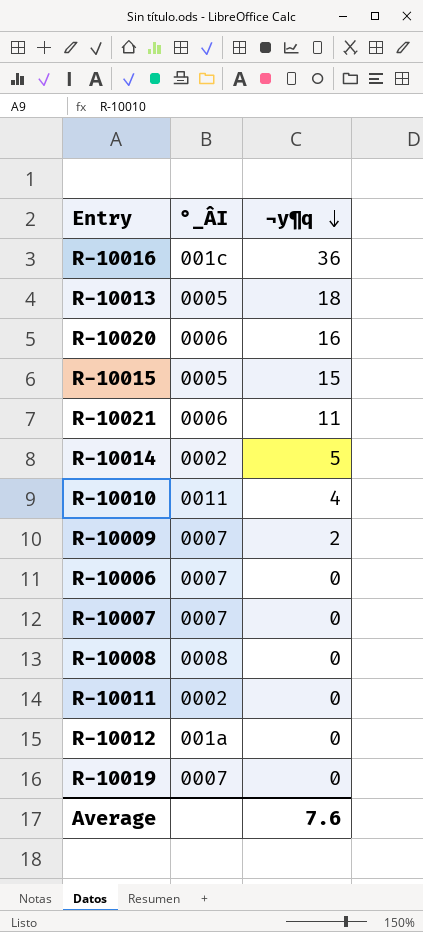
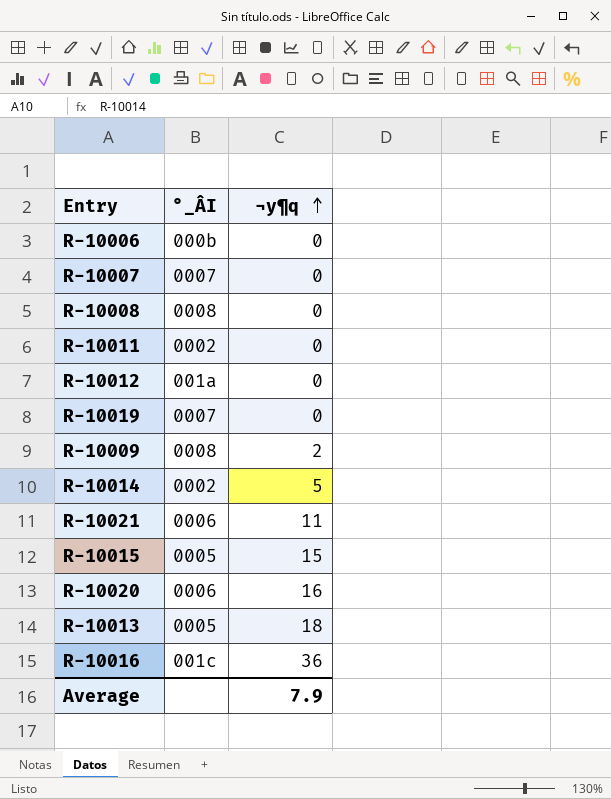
row order: ¬y¶q descending -> ¬y¶q ascending
row R-10010: 0011 | 4 -> none
R-10006 | °_ÂI: 0007 -> 000b
R-10009 | °_ÂI: 0007 -> 0008
Average | ¬y¶q: 7.6 -> 7.9

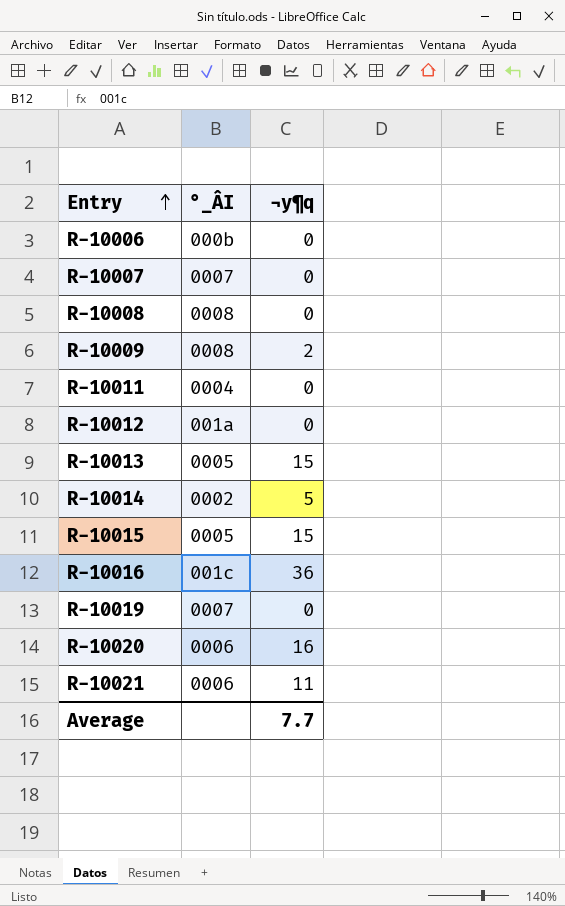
row order: ¬y¶q ascending -> Entry ascending
R-10011 | °_ÂI: 0002 -> 0004
R-10013 | ¬y¶q: 18 -> 15
Average | ¬y¶q: 7.9 -> 7.7

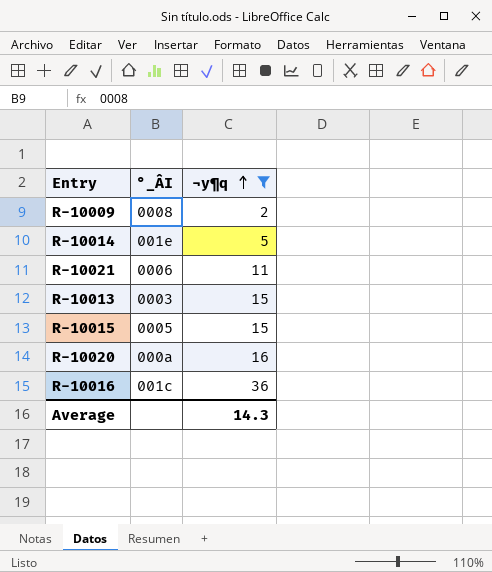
filter: none -> ¬y¶q != 0
row order: Entry ascending -> ¬y¶q ascending
R-10014 | °_ÂI: 0002 -> 001e
R-10013 | °_ÂI: 0005 -> 0003
R-10020 | °_ÂI: 0006 -> 000a
Average | ¬y¶q: 7.7 -> 14.3

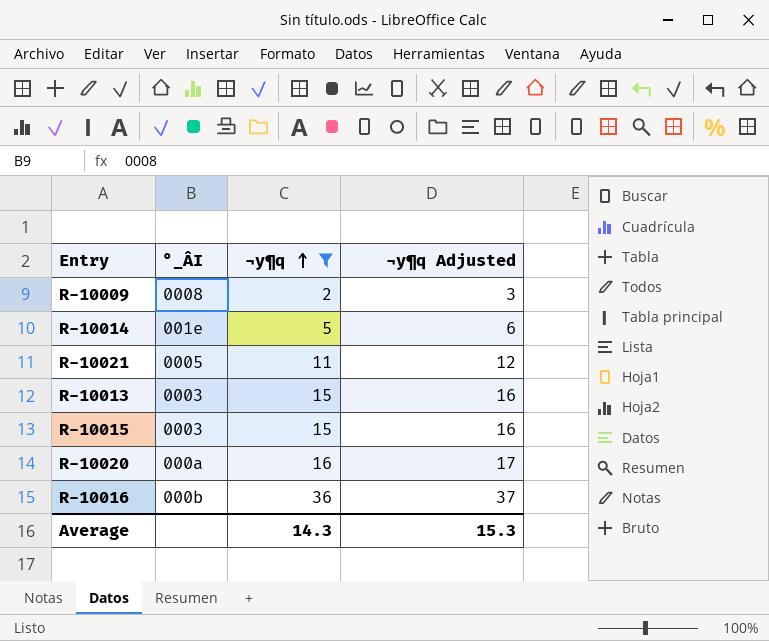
column ¬y¶q Adjusted | formula: none -> [¬y¶q] + 1
R-10021 | °_ÂI: 0006 -> 0005
R-10015 | °_ÂI: 0005 -> 0003
R-10016 | °_ÂI: 001c -> 000b

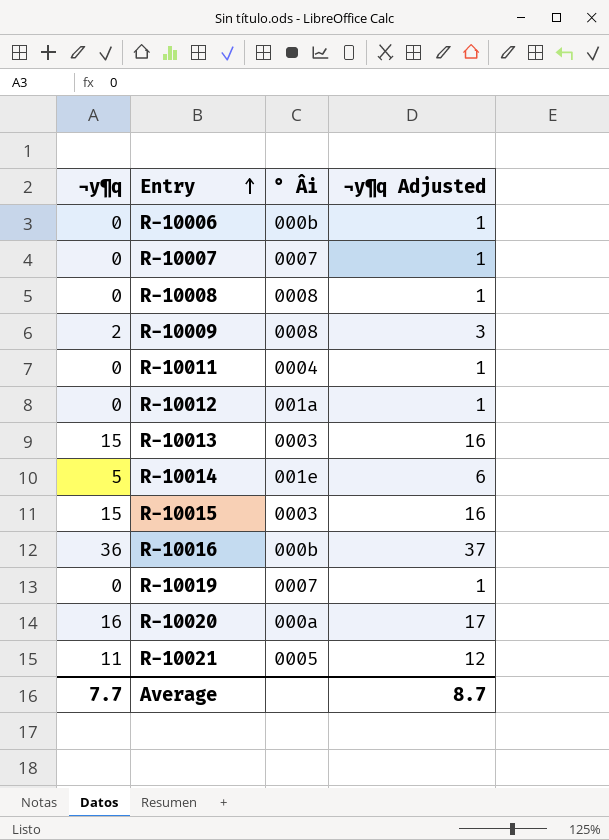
filter: ¬y¶q != 0 -> none
row order: ¬y¶q ascending -> Entry ascending
column ¬y¶q | position: 3 -> 1
column name: °_ÂI -> ° Âi
Average | ¬y¶q: 14.3 -> 7.7
Average | ¬y¶q Adjusted: 15.3 -> 8.7

